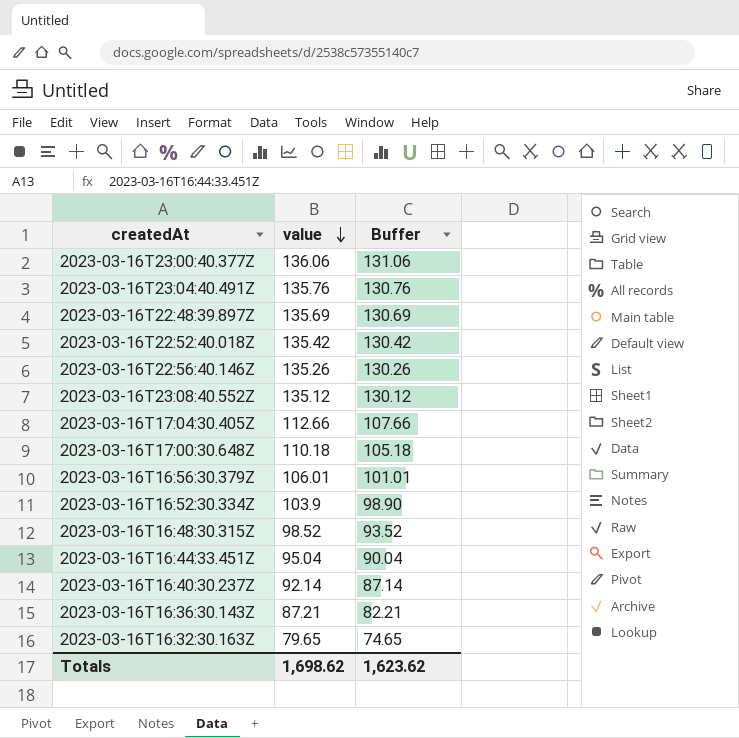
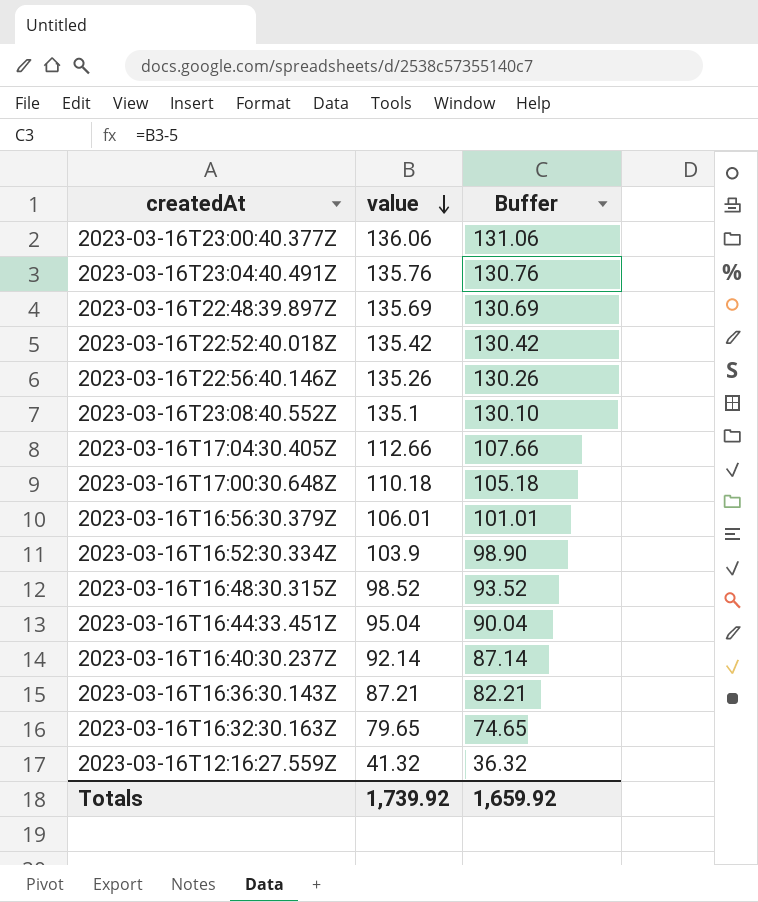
2023-03-16T23:08:40.552Z | value: 135.12 -> 135.1
2023-03-16T23:08:40.552Z | Buffer: 130.12 -> 130.10
row 2023-03-16T12:16:27.559Z: none -> 41.32 | 36.32
Totals | value: 1,698.62 -> 1,739.92
Totals | Buffer: 1,623.62 -> 1,659.92

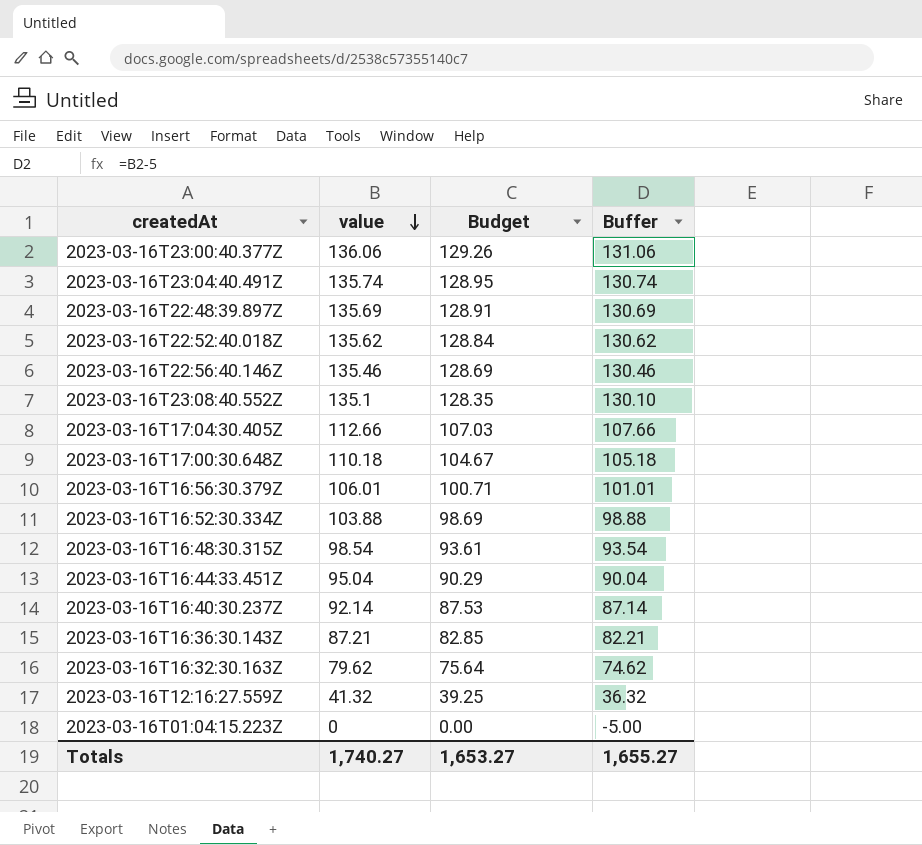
column Budget | formula: none -> [value] * 0.95
2023-03-16T23:04:40.491Z | value: 135.76 -> 135.74
2023-03-16T23:04:40.491Z | Buffer: 130.76 -> 130.74
2023-03-16T22:52:40.018Z | value: 135.42 -> 135.62
2023-03-16T22:52:40.018Z | Buffer: 130.42 -> 130.62
2023-03-16T22:56:40.146Z | value: 135.26 -> 135.46
2023-03-16T22:56:40.146Z | Buffer: 130.26 -> 130.46
2023-03-16T16:52:30.334Z | value: 103.9 -> 103.88
2023-03-16T16:52:30.334Z | Buffer: 98.90 -> 98.88
2023-03-16T16:48:30.315Z | value: 98.52 -> 98.54
2023-03-16T16:48:30.315Z | Buffer: 93.52 -> 93.54
2023-03-16T16:32:30.163Z | value: 79.65 -> 79.62
2023-03-16T16:32:30.163Z | Buffer: 74.65 -> 74.62
row 2023-03-16T01:04:15.223Z: none -> 0 | 0.00 | -5.00
Totals | value: 1,739.92 -> 1,740.27
Totals | Buffer: 1,659.92 -> 1,655.27

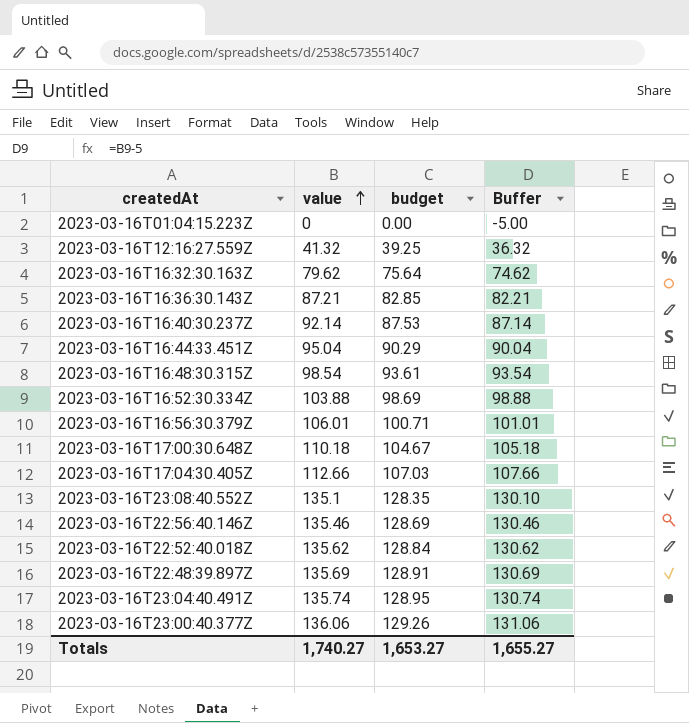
row order: value descending -> value ascending
column name: Budget -> budget

